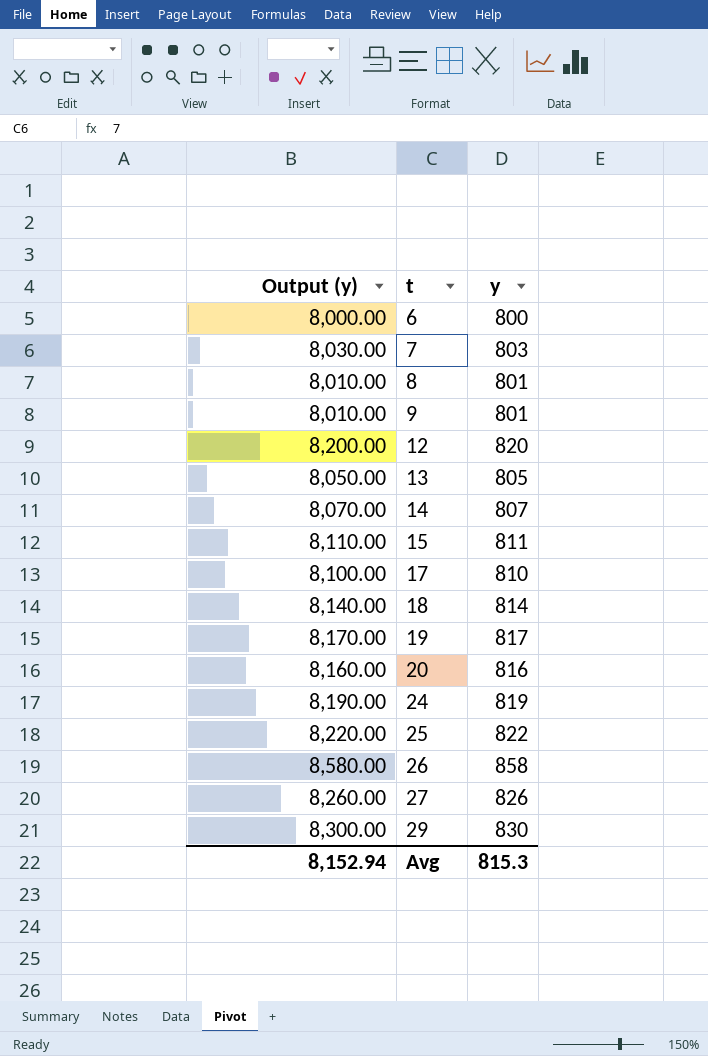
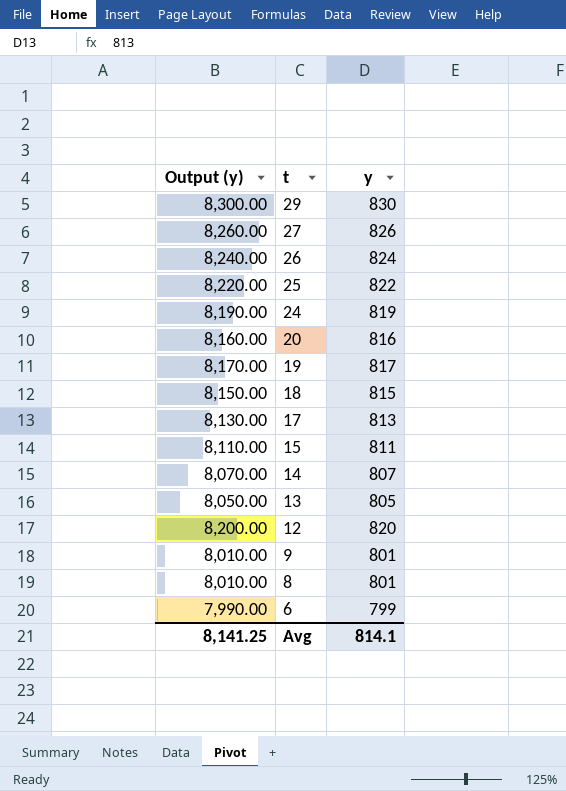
row order: t ascending -> t descending
row 7: 8,030.00 | 803 -> none
26 | Output (y): 8,580.00 -> 8,240.00
26 | y: 858 -> 824
18 | Output (y): 8,140.00 -> 8,150.00
18 | y: 814 -> 815
17 | Output (y): 8,100.00 -> 8,130.00
17 | y: 810 -> 813
6 | Output (y): 8,000.00 -> 7,990.00
6 | y: 800 -> 799
Avg | Output (y): 8,152.94 -> 8,141.25
Avg | y: 815.3 -> 814.1

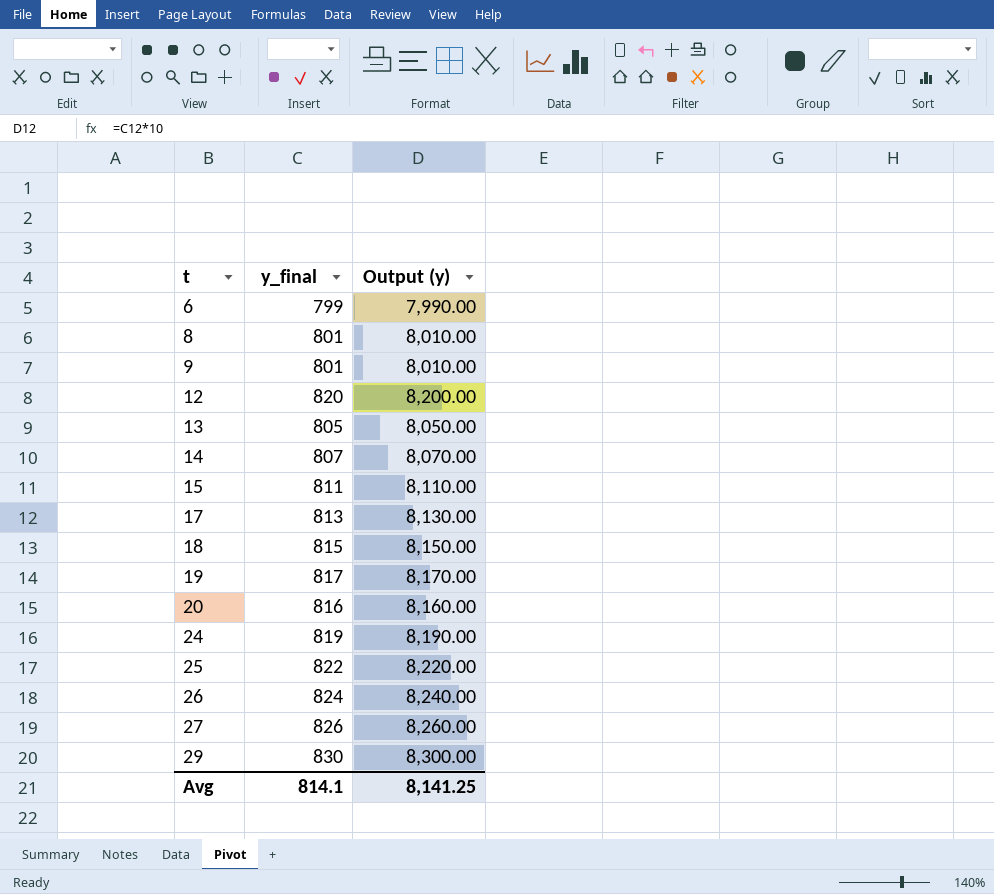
row order: t descending -> t ascending
column name: y -> y_final
column Output (y) | position: 1 -> 3

